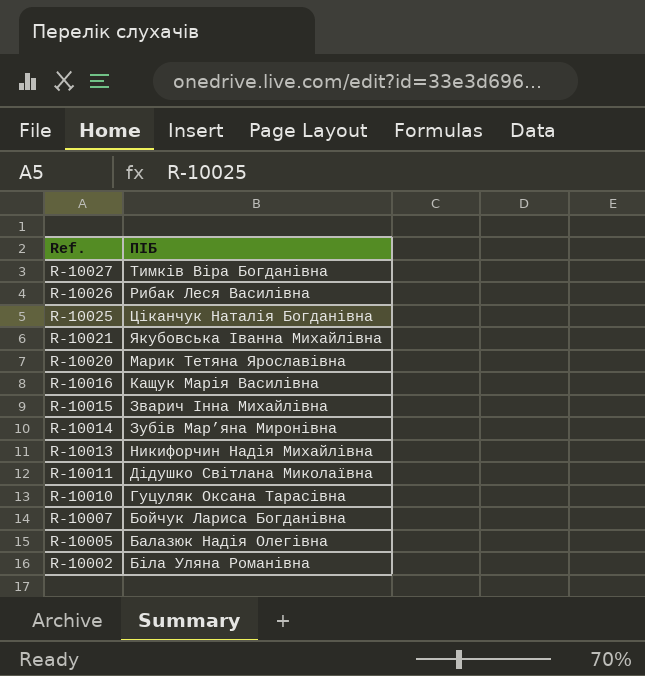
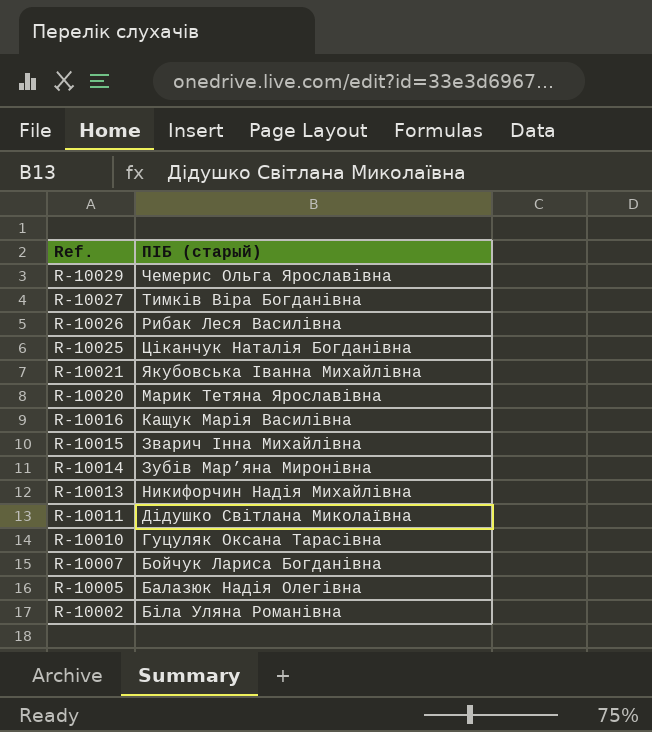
column name: ПІБ -> ПІБ (старый)
row R-10029: none -> Чемерис Ольга Ярославівна

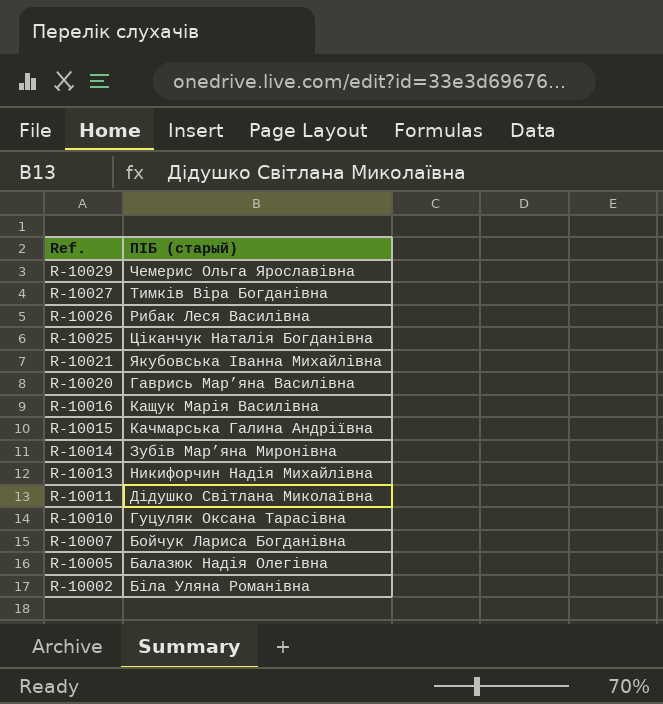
R-10020 | ПІБ (старый): Марик Тетяна Ярославівна -> Гаврись Мар’яна Василівна
R-10015 | ПІБ (старый): Зварич Інна Михайлівна -> Качмарська Галина Андріївна

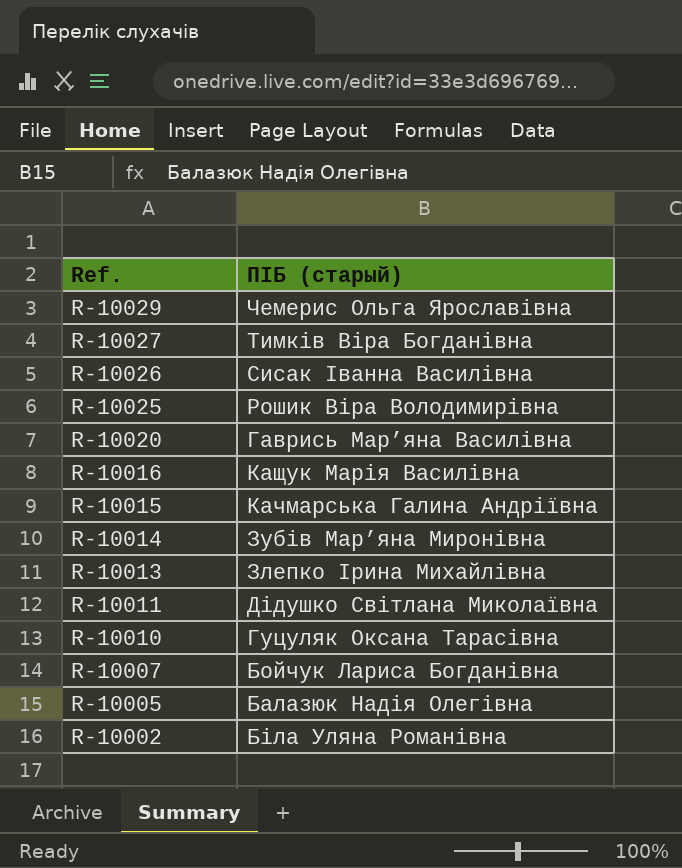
row R-10021: Якубовська Іванна Михайлівна -> none
R-10026 | ПІБ (старый): Рибак Леся Василівна -> Сисак Іванна Василівна
R-10025 | ПІБ (старый): Ціканчук Наталія Богданівна -> Рошик Віра Володимирівна
R-10013 | ПІБ (старый): Никифорчин Надія Михайлівна -> Злепко Ірина Михайлівна

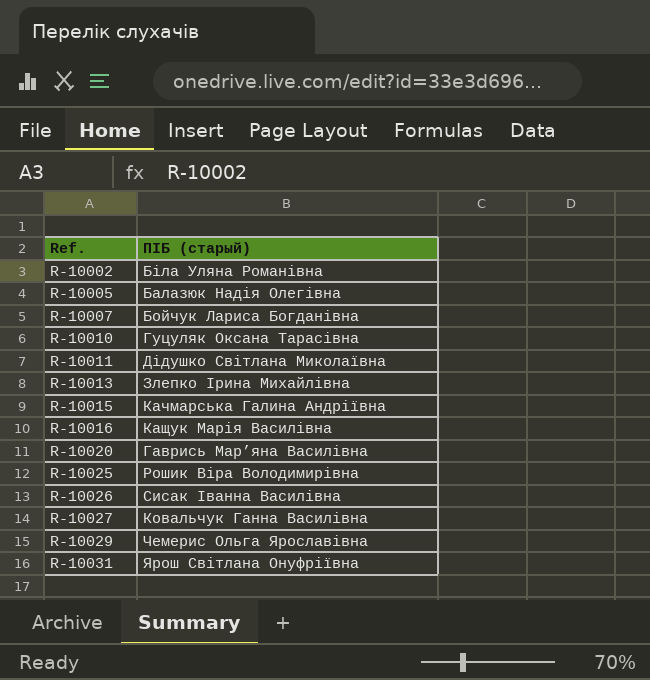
row order: Ref. descending -> Ref. ascending
row R-10014: Зубів Мар’яна Миронівна -> none
R-10027 | ПІБ (старый): Тимків Віра Богданівна -> Ковальчук Ганна Василівна
row R-10031: none -> Ярош Світлана Онуфріївна

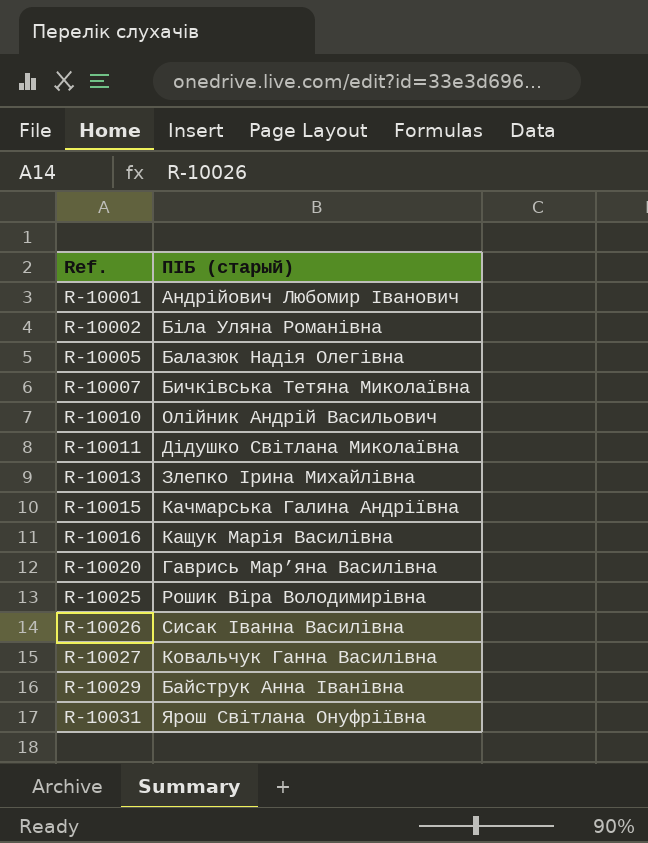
row R-10001: none -> Андрійович Любомир Іванович
R-10007 | ПІБ (старый): Бойчук Лариса Богданівна -> Бичківська Тетяна Миколаївна
R-10010 | ПІБ (старый): Гуцуляк Оксана Тарасівна -> Олійник Андрій Васильович
R-10029 | ПІБ (старый): Чемерис Ольга Ярославівна -> Байструк Анна Іванівна

